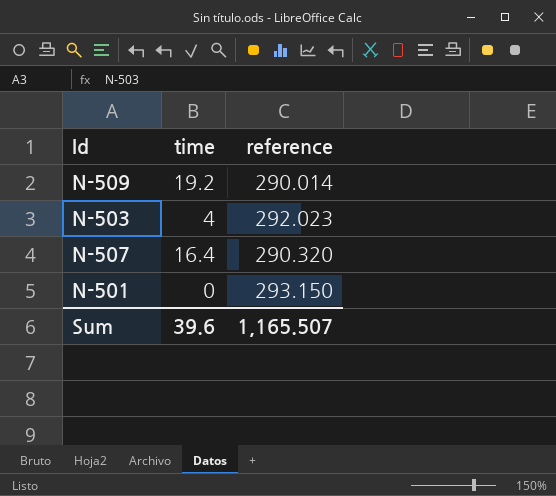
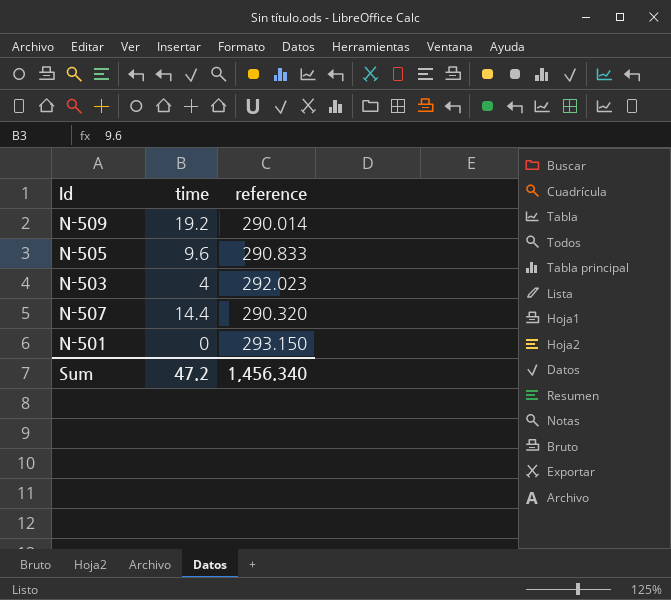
row N-505: none -> 9.6 | 290.833
N-507 | time: 16.4 -> 14.4
Sum | time: 39.6 -> 47.2
Sum | reference: 1,165.507 -> 1,456.340

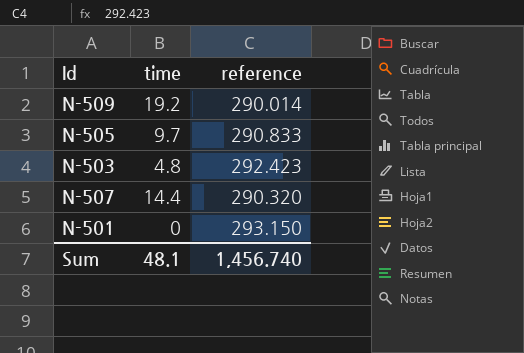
N-505 | time: 9.6 -> 9.7
N-503 | time: 4 -> 4.8
N-503 | reference: 292.023 -> 292.423
Sum | time: 47.2 -> 48.1
Sum | reference: 1,456.340 -> 1,456.740

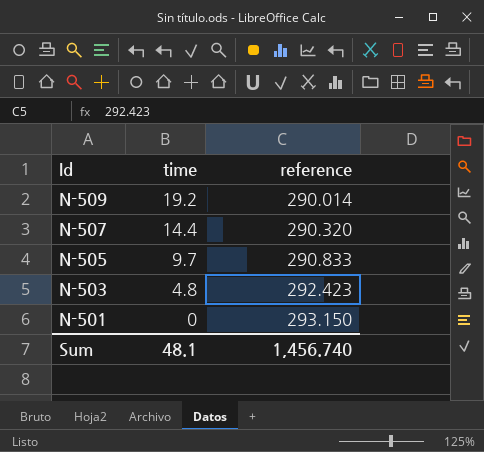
row order: none -> Id descending

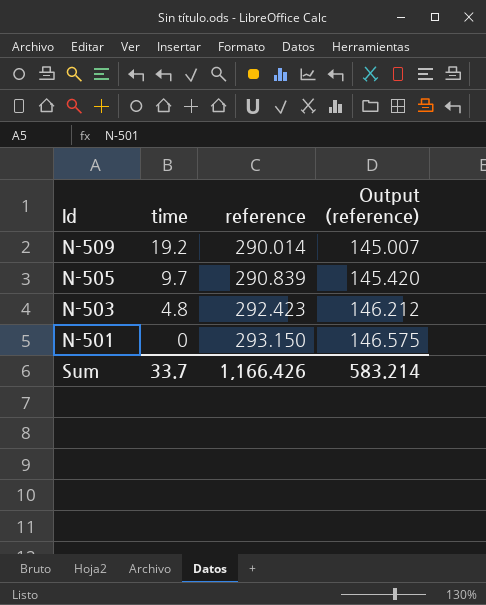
column Output (reference) | formula: none -> [reference] * 0.5
row N-507: 14.4 | 290.320 -> none
N-505 | reference: 290.833 -> 290.839
Sum | time: 48.1 -> 33.7
Sum | reference: 1,456.740 -> 1,166.426

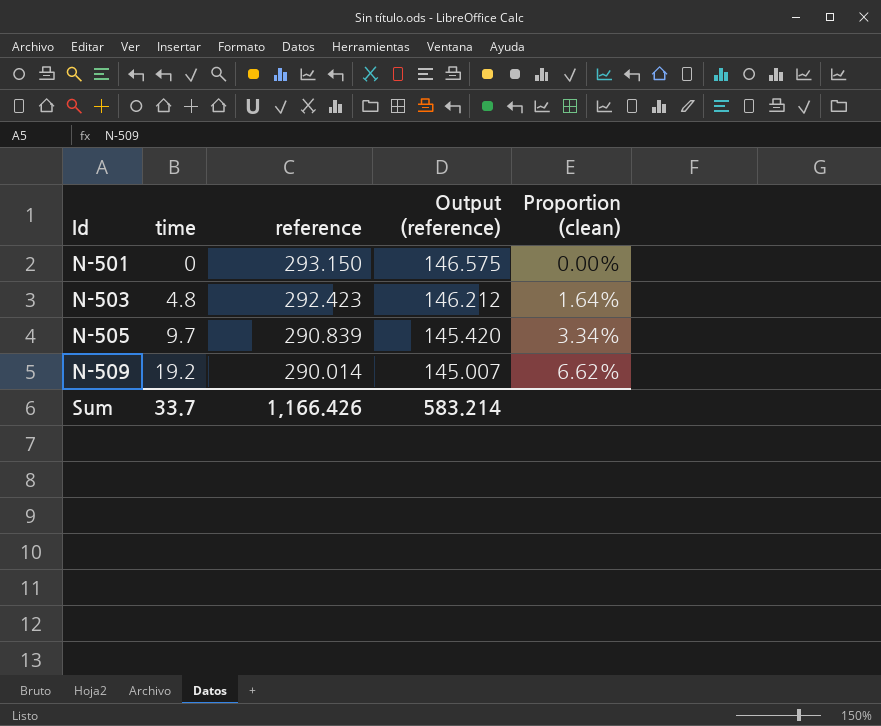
row order: Id descending -> Id ascending
column Proportion (clean) | formula: none -> [time] / [reference]

